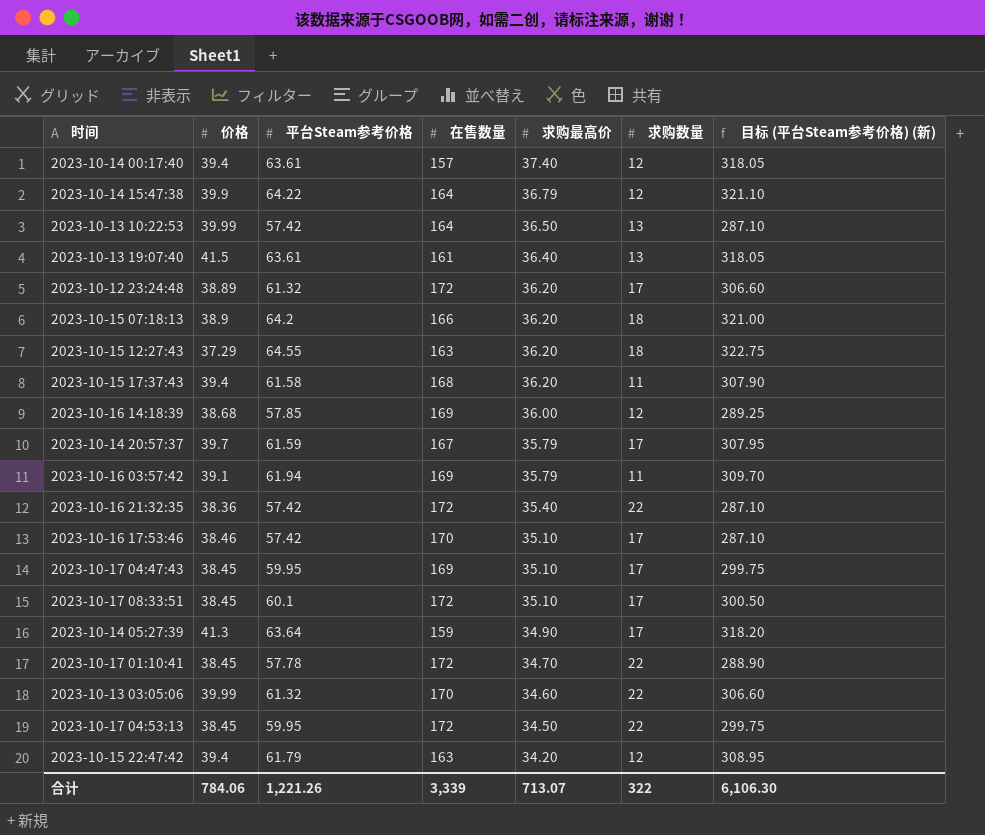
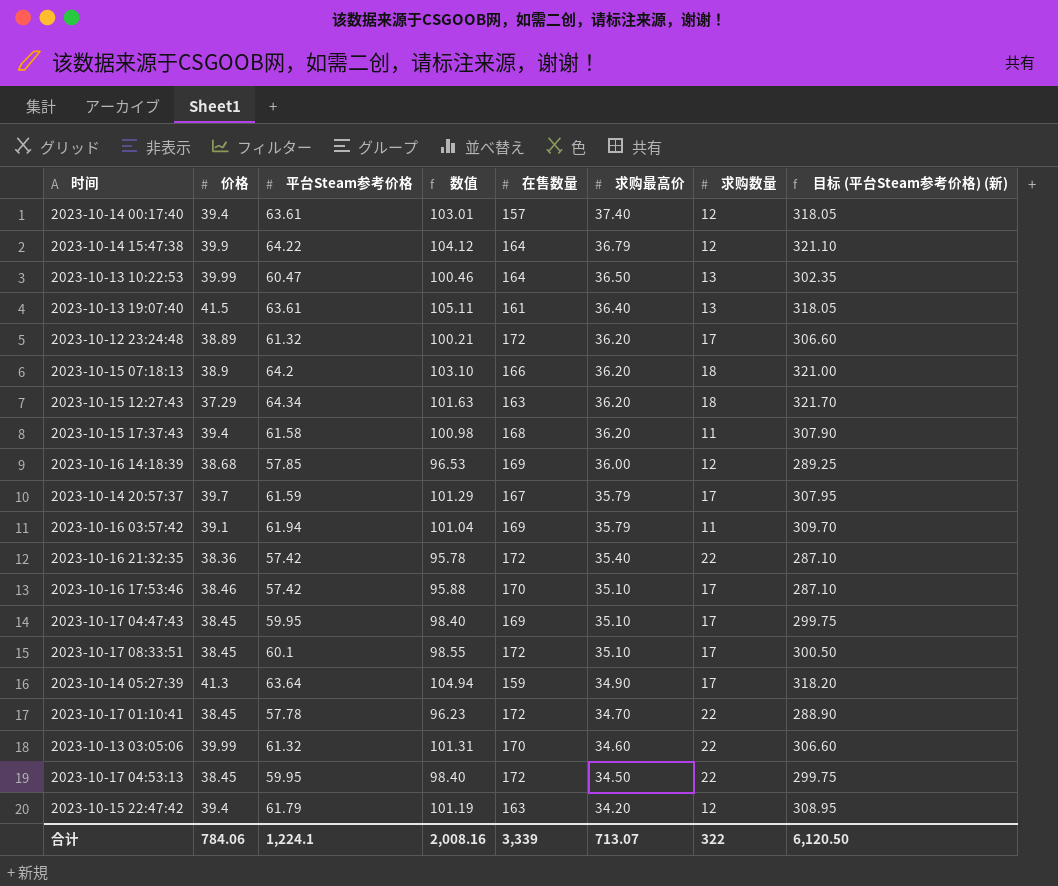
column 数值 | formula: none -> [价格] + [平台Steam参考价格]
2023-10-13 10:22:53 | 平台Steam参考价格: 57.42 -> 60.47
2023-10-13 10:22:53 | 目标 (平台Steam参考价格) (新): 287.10 -> 302.35
2023-10-15 12:27:43 | 平台Steam参考价格: 64.55 -> 64.34
2023-10-15 12:27:43 | 目标 (平台Steam参考价格) (新): 322.75 -> 321.70
合计 | 平台Steam参考价格: 1,221.26 -> 1,224.1
合计 | 目标 (平台Steam参考价格) (新): 6,106.30 -> 6,120.50

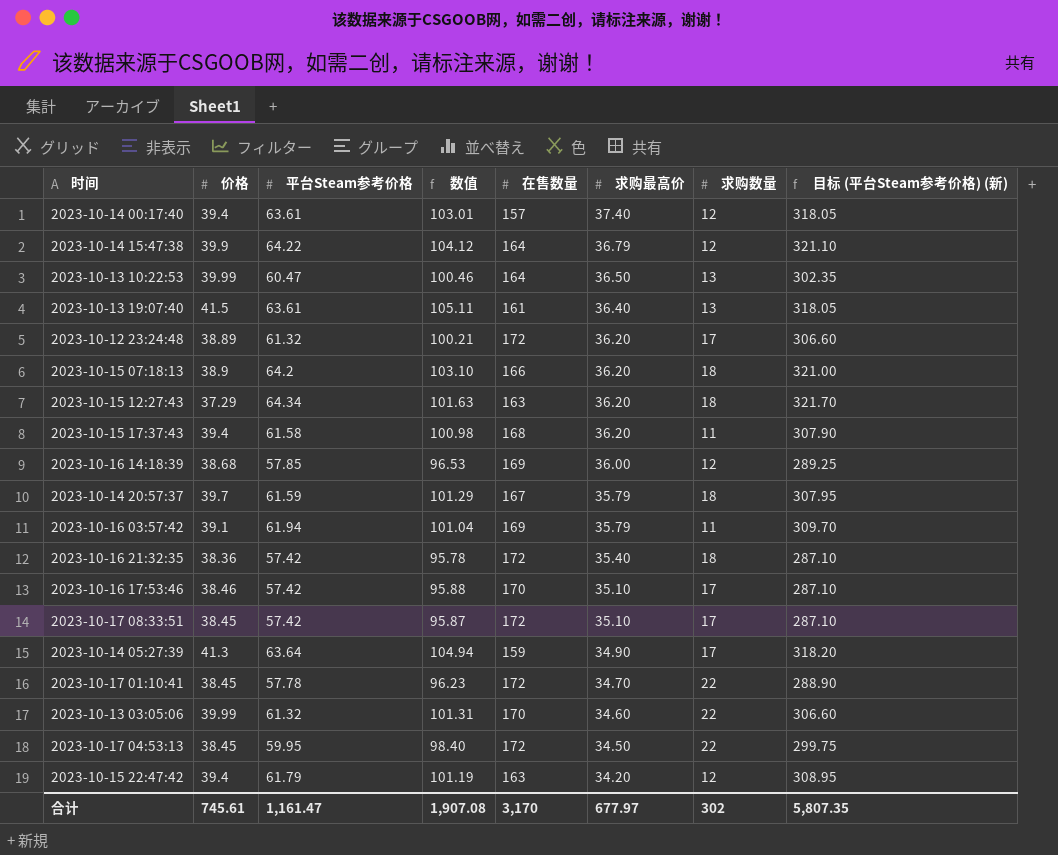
row 2023-10-17 04:47:43: 38.45 | 59.95 | 98.40 | 169 | 35.10 | 17 | 299.75 -> none
2023-10-14 20:57:37 | 求购数量: 17 -> 18
2023-10-16 21:32:35 | 求购数量: 22 -> 18
2023-10-17 08:33:51 | 平台Steam参考价格: 60.1 -> 57.42
2023-10-17 08:33:51 | 数值: 98.55 -> 95.87
2023-10-17 08:33:51 | 目标 (平台Steam参考价格) (新): 300.50 -> 287.10
合计 | 价格: 784.06 -> 745.61
合计 | 平台Steam参考价格: 1,224.1 -> 1,161.47
合计 | 数值: 2,008.16 -> 1,907.08
合计 | 在售数量: 3,339 -> 3,170
合计 | 求购最高价: 713.07 -> 677.97
合计 | 求购数量: 322 -> 302
合计 | 目标 (平台Steam参考价格) (新): 6,120.50 -> 5,807.35

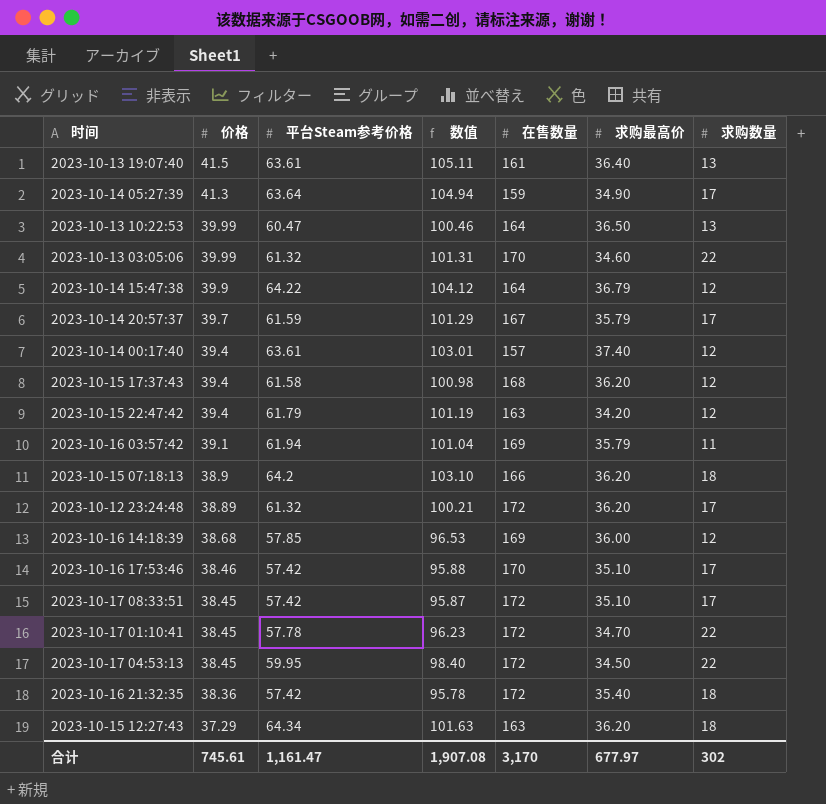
row order: 求购最高价 descending -> 价格 descending
column 目标 (平台Steam参考价格) (新) | formula: [平台Steam参考价格] * 5 -> none
2023-10-14 20:57:37 | 求购数量: 18 -> 17
2023-10-15 17:37:43 | 求购数量: 11 -> 12

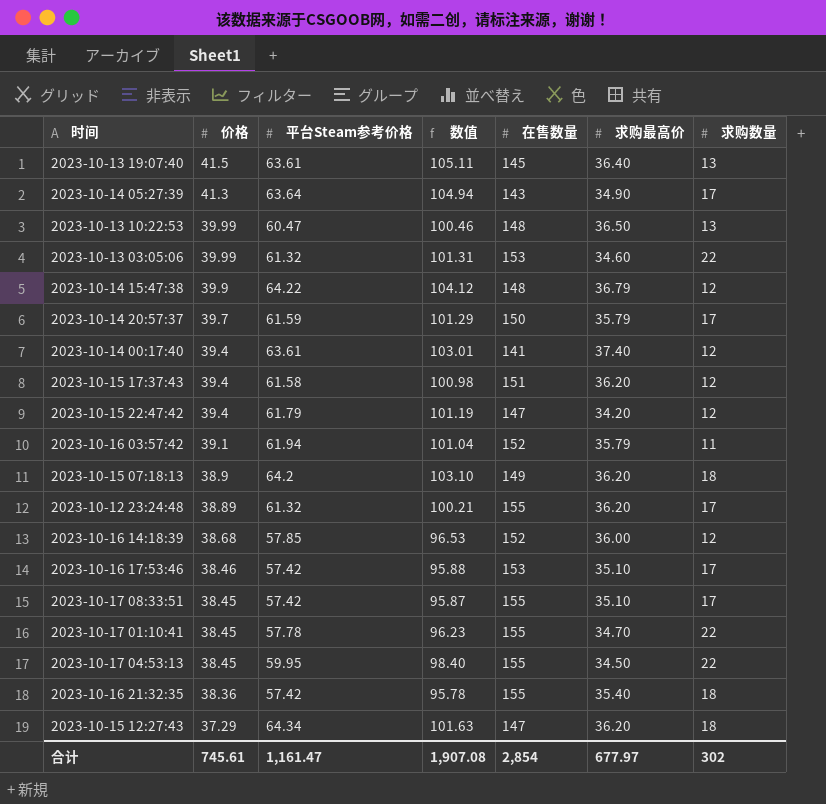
2023-10-13 19:07:40 | 在售数量: 161 -> 145
2023-10-14 05:27:39 | 在售数量: 159 -> 143
2023-10-13 10:22:53 | 在售数量: 164 -> 148
2023-10-13 03:05:06 | 在售数量: 170 -> 153
2023-10-14 15:47:38 | 在售数量: 164 -> 148
2023-10-14 20:57:37 | 在售数量: 167 -> 150
2023-10-14 00:17:40 | 在售数量: 157 -> 141
2023-10-15 17:37:43 | 在售数量: 168 -> 151
2023-10-15 22:47:42 | 在售数量: 163 -> 147
2023-10-16 03:57:42 | 在售数量: 169 -> 152
2023-10-15 07:18:13 | 在售数量: 166 -> 149
2023-10-12 23:24:48 | 在售数量: 172 -> 155
2023-10-16 14:18:39 | 在售数量: 169 -> 152
2023-10-16 17:53:46 | 在售数量: 170 -> 153
2023-10-17 08:33:51 | 在售数量: 172 -> 155
2023-10-17 01:10:41 | 在售数量: 172 -> 155
2023-10-17 04:53:13 | 在售数量: 172 -> 155
2023-10-16 21:32:35 | 在售数量: 172 -> 155
2023-10-15 12:27:43 | 在售数量: 163 -> 147
合计 | 在售数量: 3,170 -> 2,854

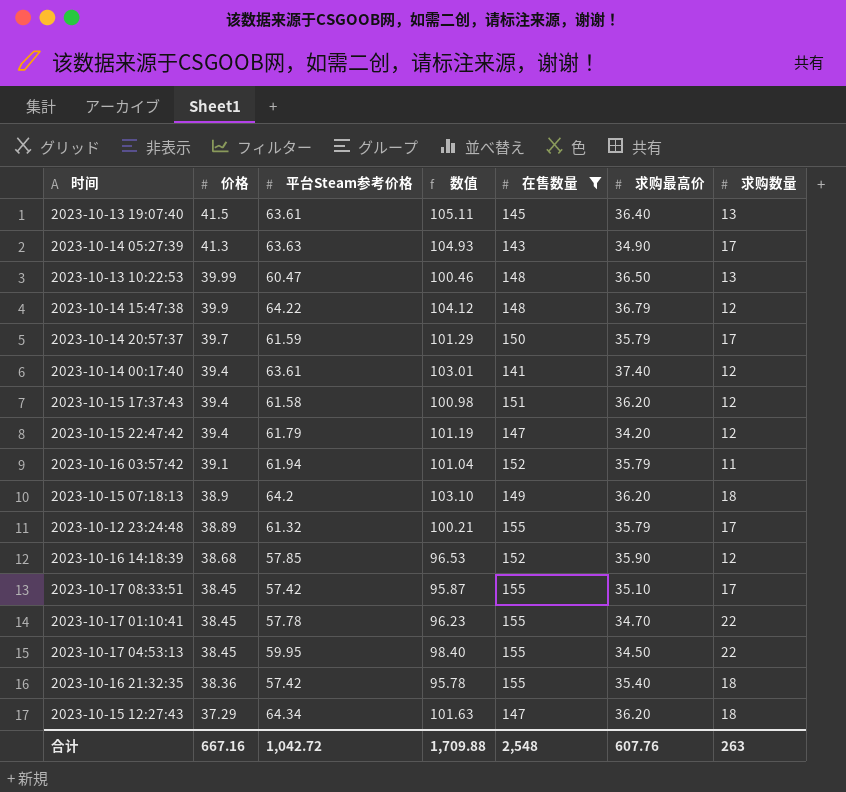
filter: none -> 在售数量 != 153
2023-10-14 05:27:39 | 平台Steam参考价格: 63.64 -> 63.63
2023-10-14 05:27:39 | 数值: 104.94 -> 104.93
2023-10-12 23:24:48 | 求购最高价: 36.20 -> 35.79
2023-10-16 14:18:39 | 求购最高价: 36.00 -> 35.90
合计 | 价格: 745.61 -> 667.16
合计 | 平台Steam参考价格: 1,161.47 -> 1,042.72
合计 | 数值: 1,907.08 -> 1,709.88
合计 | 在售数量: 2,854 -> 2,548
合计 | 求购最高价: 677.97 -> 607.76
合计 | 求购数量: 302 -> 263

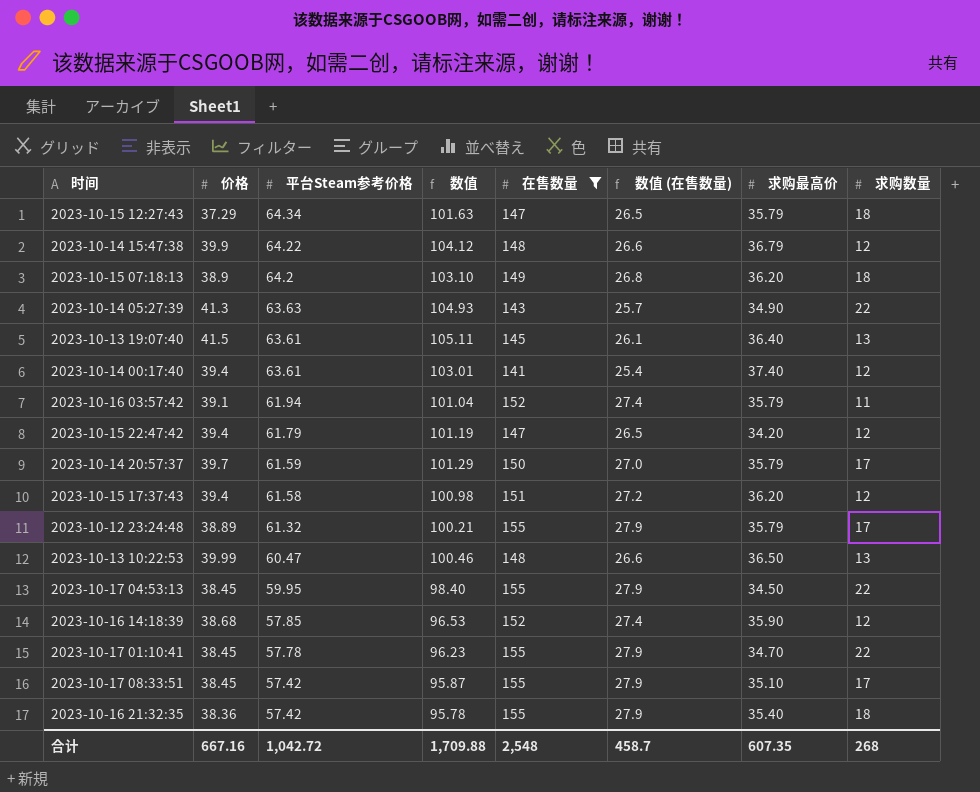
row order: 价格 descending -> 平台Steam参考价格 descending
column 数值 (在售数量) | formula: none -> [在售数量] * 0.18
2023-10-15 12:27:43 | 求购最高价: 36.20 -> 35.79
2023-10-14 05:27:39 | 求购数量: 17 -> 22
合计 | 求购最高价: 607.76 -> 607.35
合计 | 求购数量: 263 -> 268

